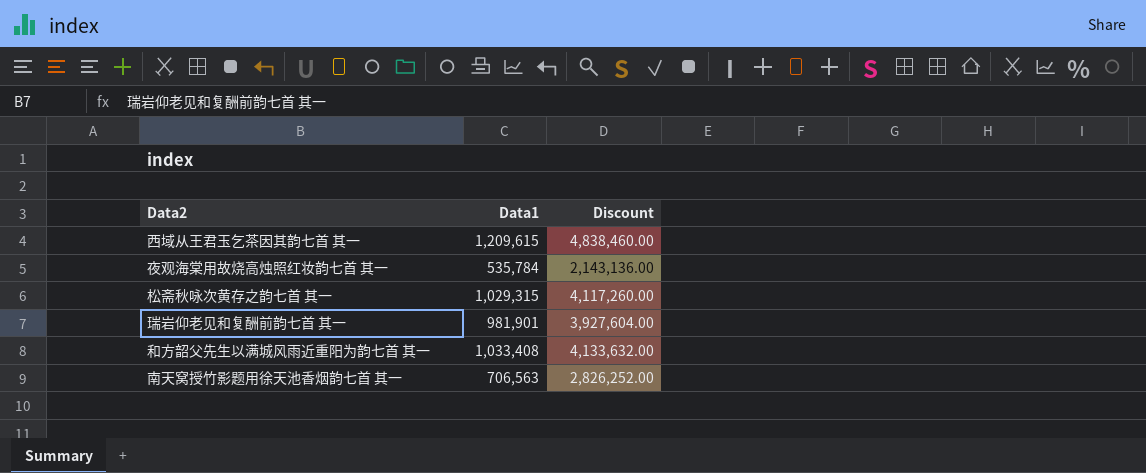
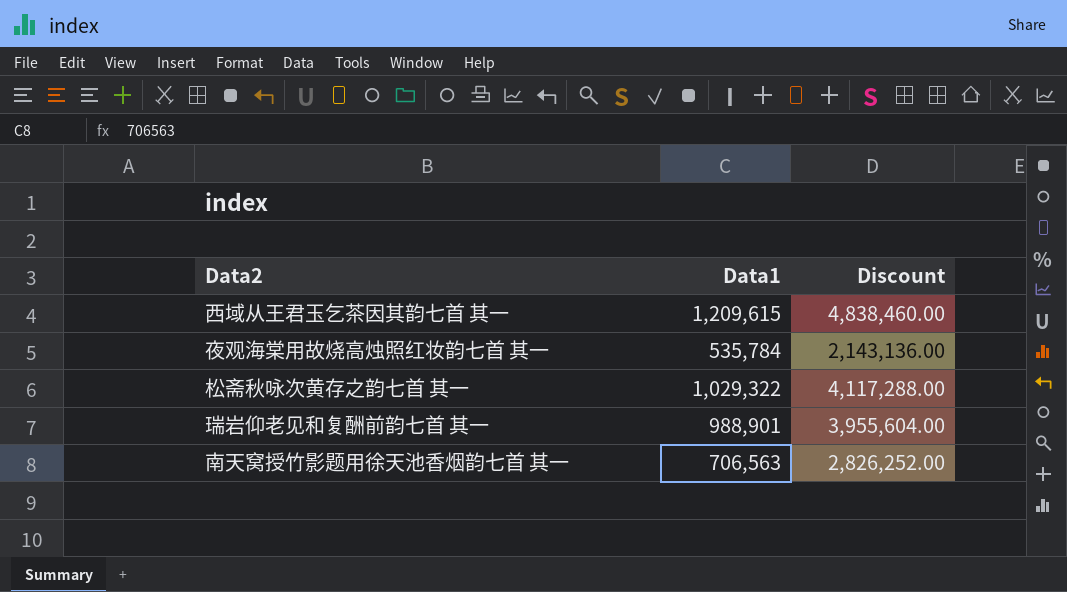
row 和方韶父先生以满城风雨近重阳为韵七首 其一: 1,033,408 | 4,133,632.00 -> none
松斋秋咏次黄存之韵七首 其一 | Data1: 1,029,315 -> 1,029,322
松斋秋咏次黄存之韵七首 其一 | Discount: 4,117,260.00 -> 4,117,288.00
瑞岩仰老见和复酬前韵七首 其一 | Data1: 981,901 -> 988,901
瑞岩仰老见和复酬前韵七首 其一 | Discount: 3,927,604.00 -> 3,955,604.00

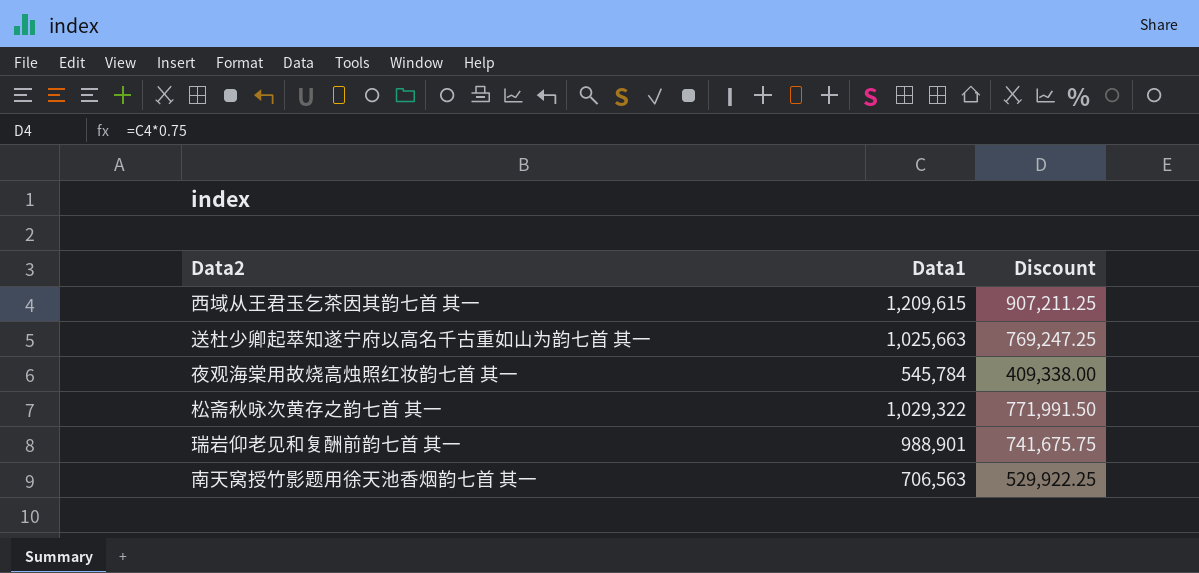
column Discount | formula: [Data1] * 4 -> [Data1] * 0.75
row 送杜少卿起萃知遂宁府以高名千古重如山为韵七首 其一: none -> 1,025,663 | 769,247.25
夜观海棠用故烧高烛照红妆韵七首 其一 | Data1: 535,784 -> 545,784

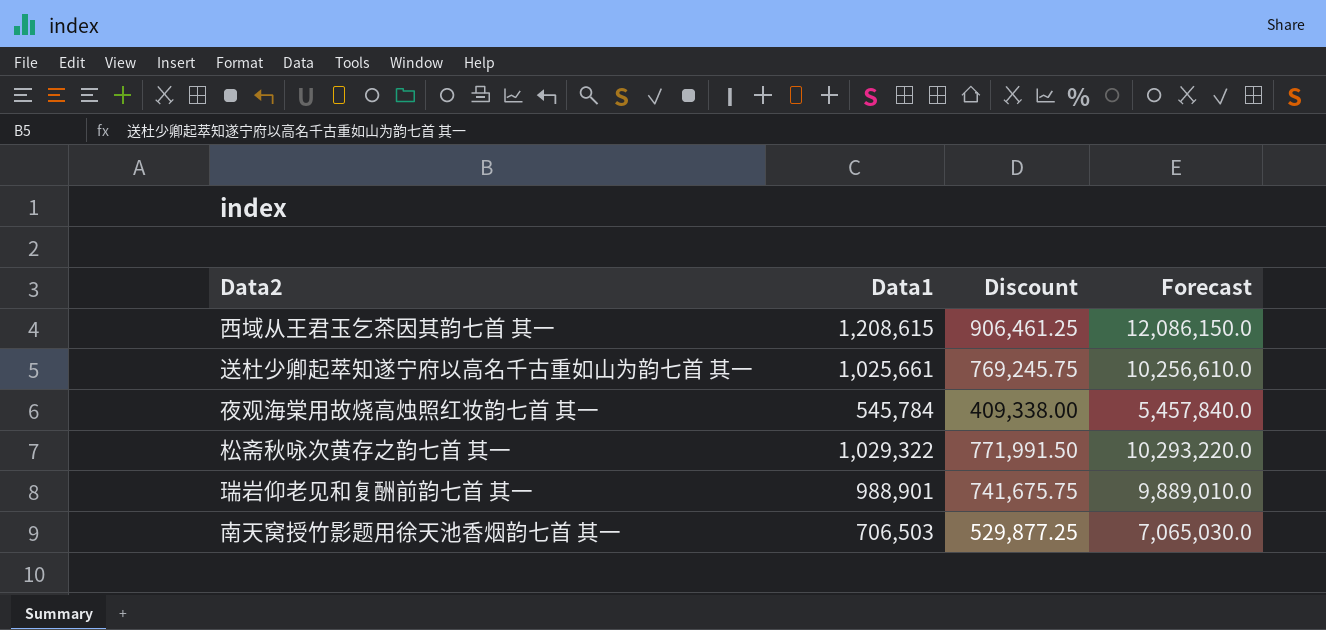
column Forecast | formula: none -> [Data1] * 10
西域从王君玉乞茶因其韵七首 其一 | Data1: 1,209,615 -> 1,208,615
西域从王君玉乞茶因其韵七首 其一 | Discount: 907,211.25 -> 906,461.25
送杜少卿起萃知遂宁府以高名千古重如山为韵七首 其一 | Data1: 1,025,663 -> 1,025,661
送杜少卿起萃知遂宁府以高名千古重如山为韵七首 其一 | Discount: 769,247.25 -> 769,245.75
南天窝授竹影题用徐天池香烟韵七首 其一 | Data1: 706,563 -> 706,503
南天窝授竹影题用徐天池香烟韵七首 其一 | Discount: 529,922.25 -> 529,877.25

